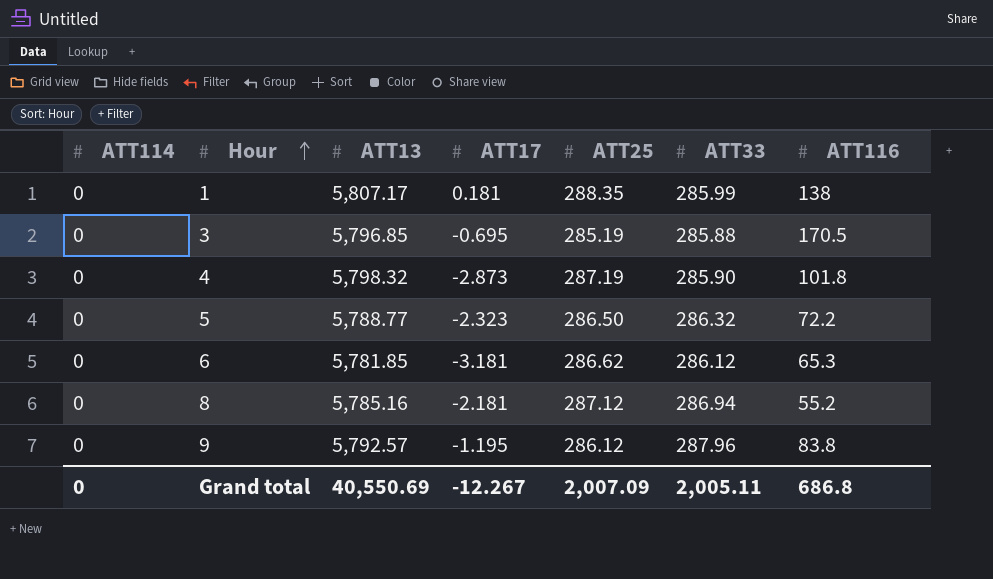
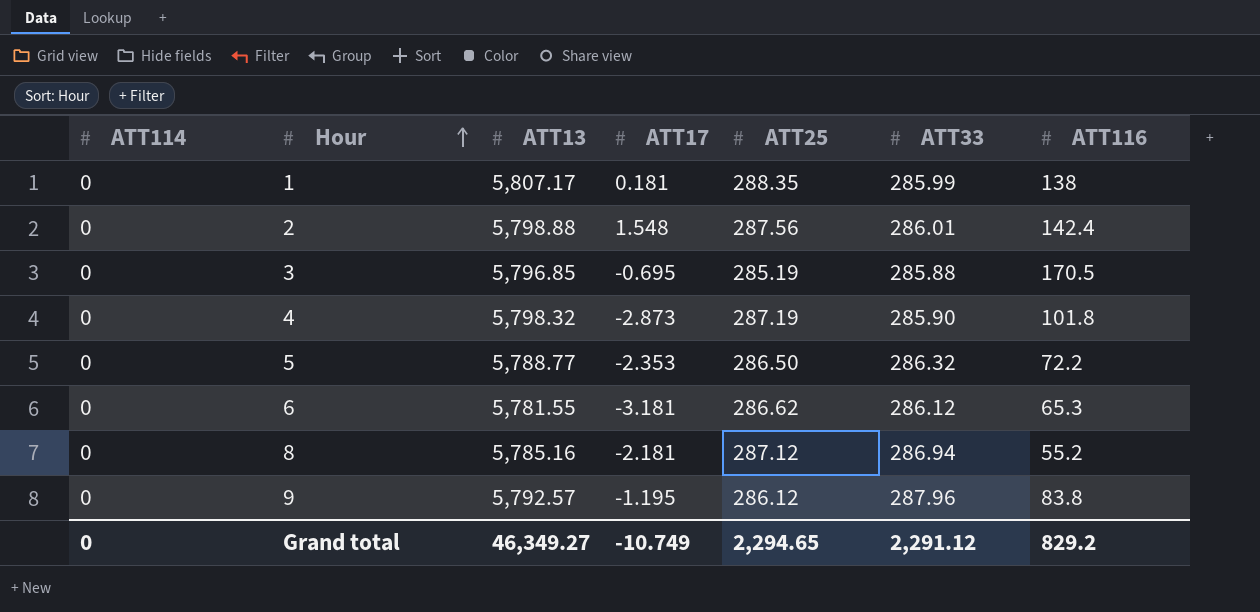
row 2: none -> 0 | 5,798.88 | 1.548 | 287.56 | 286.01 | 142.4
5 | ATT17: -2.323 -> -2.353
6 | ATT13: 5,781.85 -> 5,781.55
Grand total | ATT13: 40,550.69 -> 46,349.27
Grand total | ATT17: -12.267 -> -10.749
Grand total | ATT25: 2,007.09 -> 2,294.65
Grand total | ATT33: 2,005.11 -> 2,291.12
Grand total | ATT116: 686.8 -> 829.2

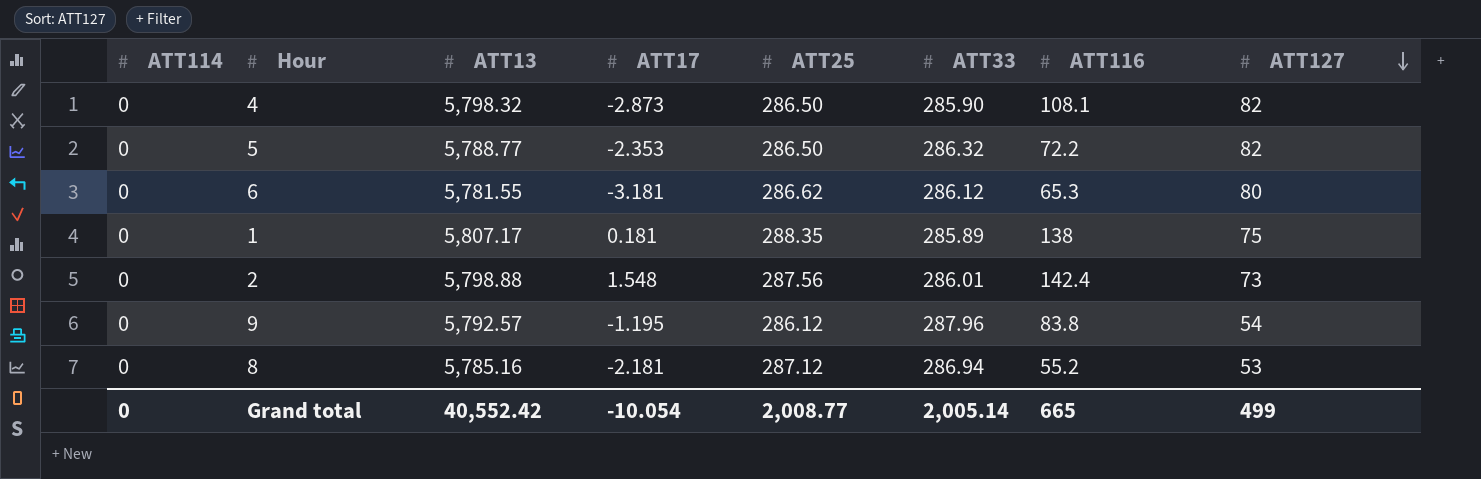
row order: Hour ascending -> ATT127 descending
column ATT127 | position: none -> 8
row 3: 0 | 5,796.85 | -0.695 | 285.19 | 285.88 | 170.5 -> none
4 | ATT25: 287.19 -> 286.50
4 | ATT116: 101.8 -> 108.1
1 | ATT33: 285.99 -> 285.89
Grand total | ATT13: 46,349.27 -> 40,552.42
Grand total | ATT17: -10.749 -> -10.054
Grand total | ATT25: 2,294.65 -> 2,008.77
Grand total | ATT33: 2,291.12 -> 2,005.14
Grand total | ATT116: 829.2 -> 665

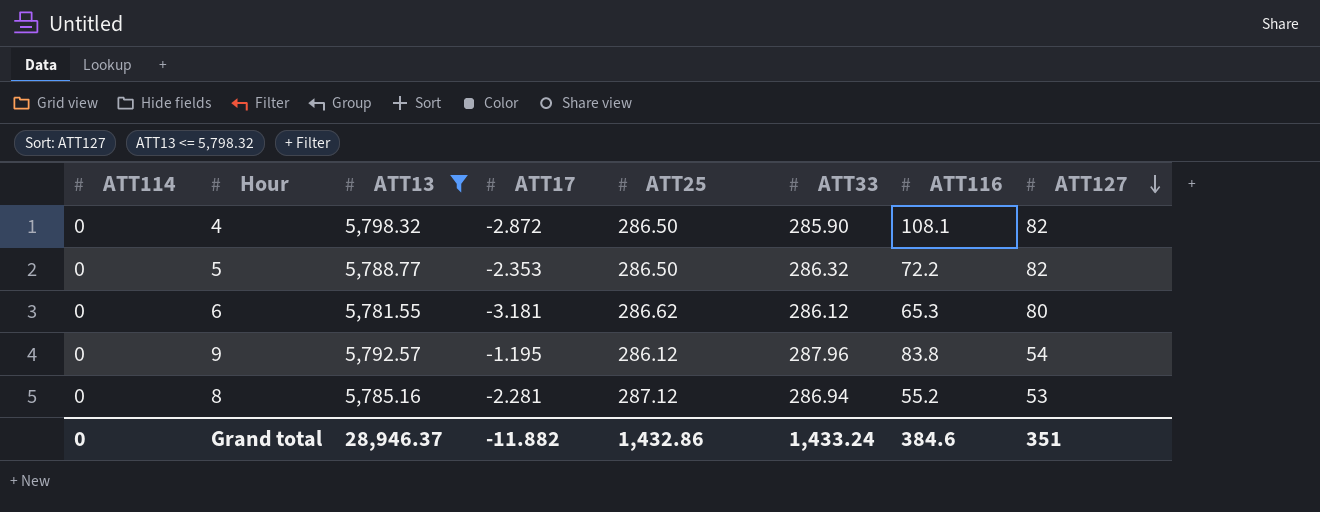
filter: none -> ATT13 <= 5,798.32
4 | ATT17: -2.873 -> -2.872
8 | ATT17: -2.181 -> -2.281
Grand total | ATT13: 40,552.42 -> 28,946.37
Grand total | ATT17: -10.054 -> -11.882
Grand total | ATT25: 2,008.77 -> 1,432.86
Grand total | ATT33: 2,005.14 -> 1,433.24
Grand total | ATT116: 665 -> 384.6
Grand total | ATT127: 499 -> 351

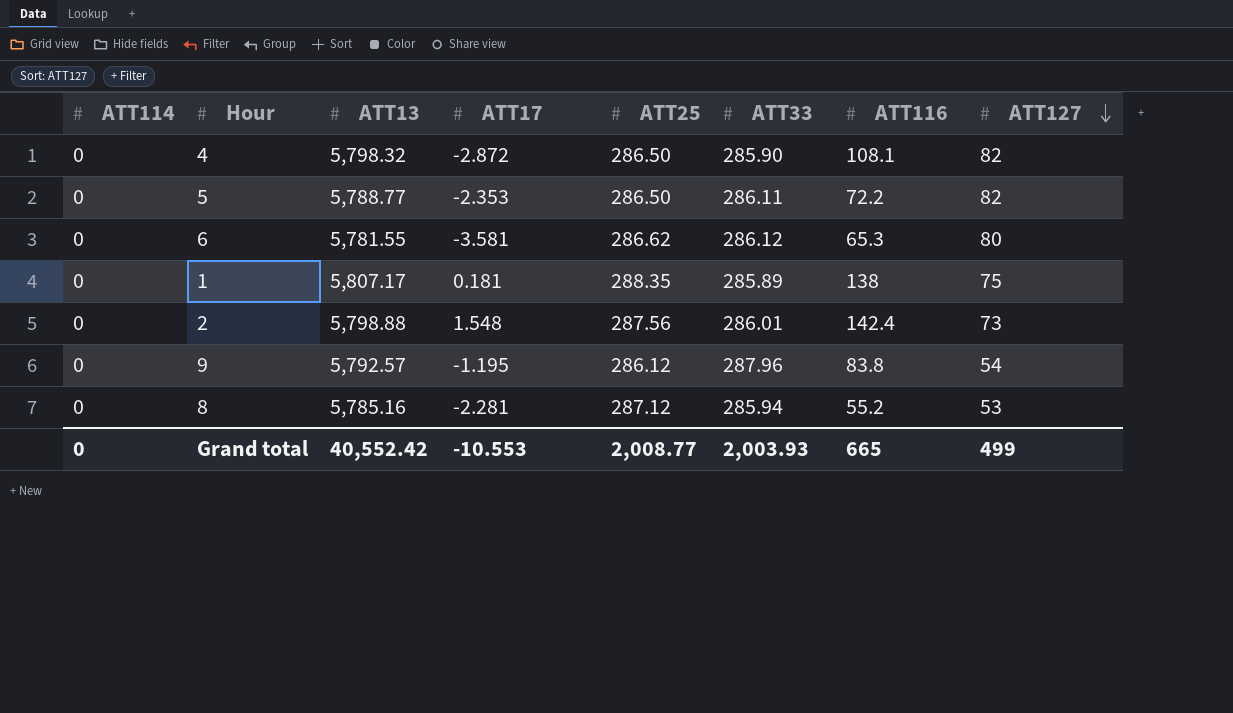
filter: ATT13 <= 5,798.32 -> none
5 | ATT33: 286.32 -> 286.11
6 | ATT17: -3.181 -> -3.581
8 | ATT33: 286.94 -> 285.94
Grand total | ATT13: 28,946.37 -> 40,552.42
Grand total | ATT17: -11.882 -> -10.553
Grand total | ATT25: 1,432.86 -> 2,008.77
Grand total | ATT33: 1,433.24 -> 2,003.93
Grand total | ATT116: 384.6 -> 665
Grand total | ATT127: 351 -> 499

